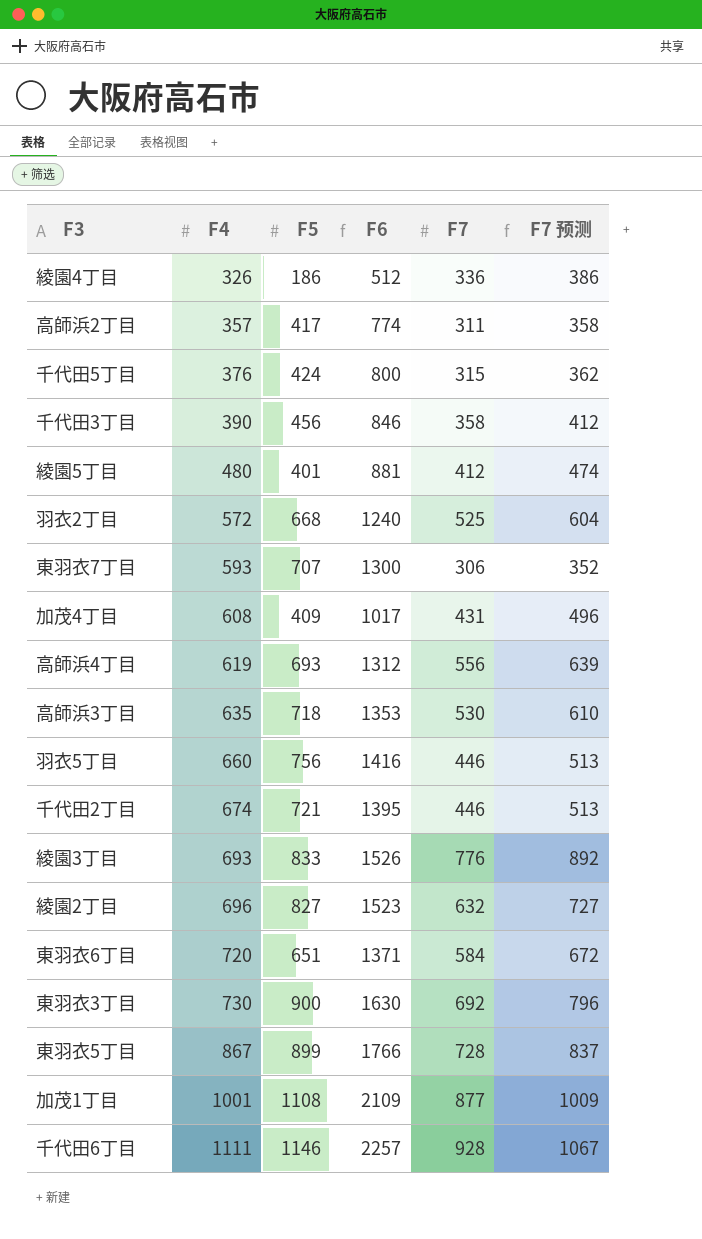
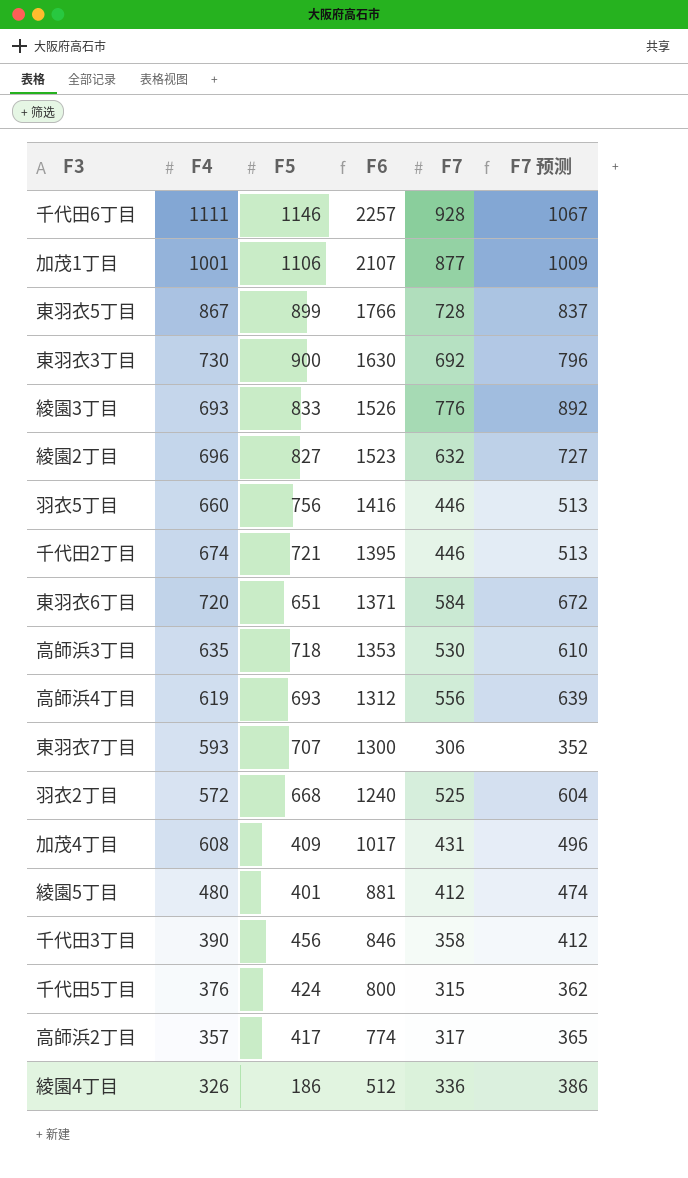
row order: F4 ascending -> F6 descending
加茂1丁目 | F5: 1108 -> 1106
加茂1丁目 | F6: 2109 -> 2107
高師浜2丁目 | F7: 311 -> 317
高師浜2丁目 | F7 预测: 358 -> 365

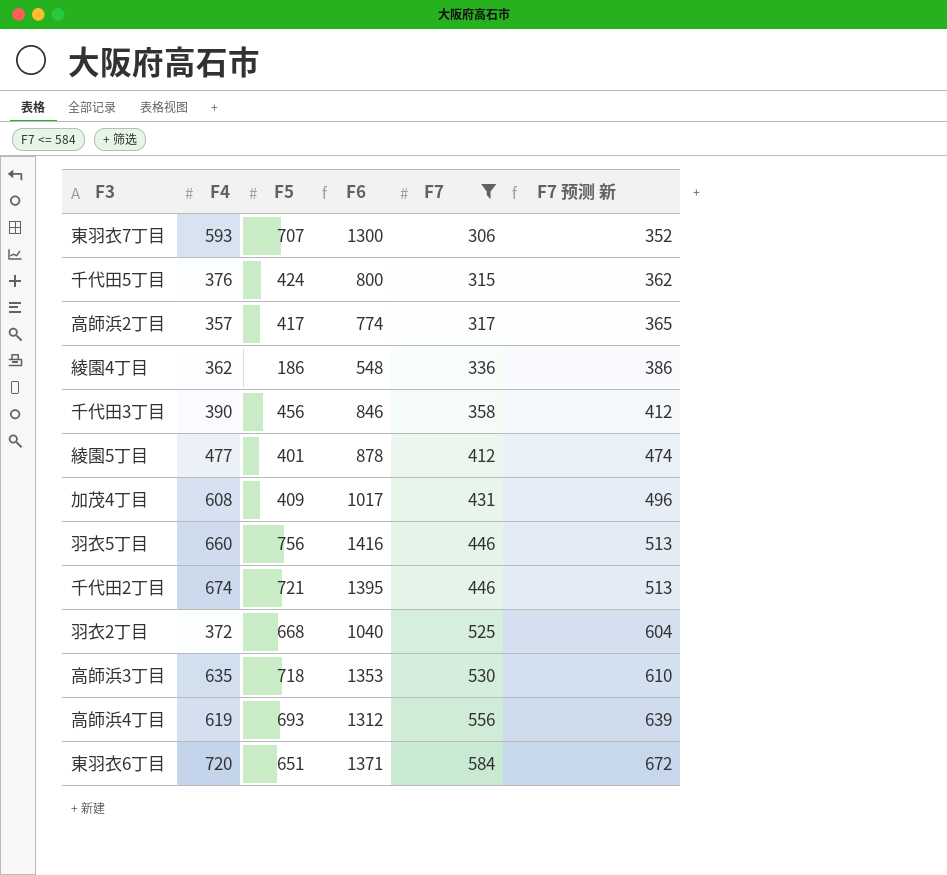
filter: none -> F7 <= 584
row order: F6 descending -> F7 ascending
column name: F7 预测 -> F7 预测 新
綾園4丁目 | F4: 326 -> 362
綾園4丁目 | F6: 512 -> 548
綾園5丁目 | F4: 480 -> 477
綾園5丁目 | F6: 881 -> 878
羽衣2丁目 | F4: 572 -> 372
羽衣2丁目 | F6: 1240 -> 1040

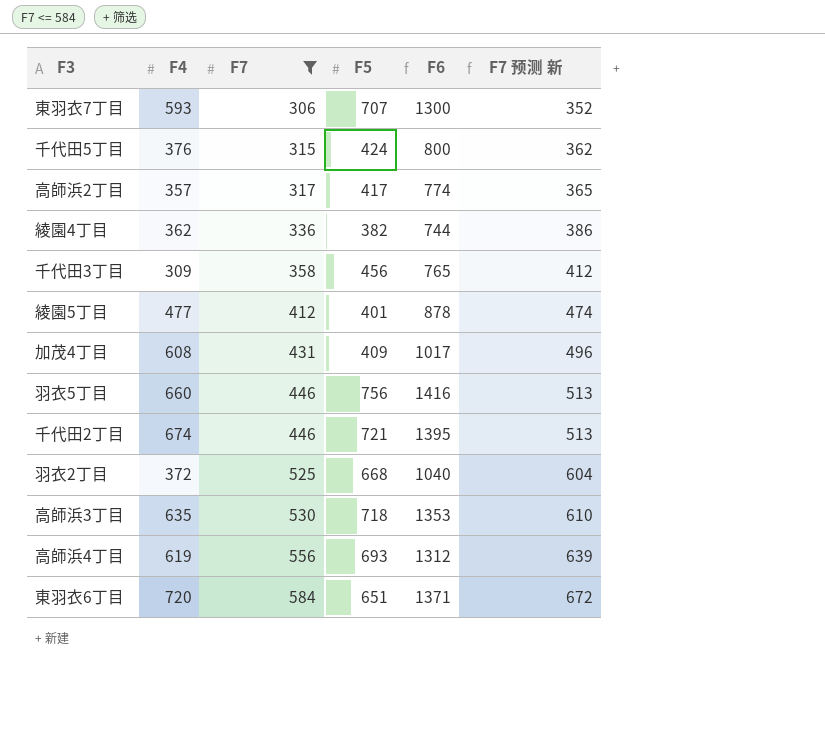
column F7 | position: 5 -> 3
綾園4丁目 | F5: 186 -> 382
綾園4丁目 | F6: 548 -> 744
千代田3丁目 | F4: 390 -> 309
千代田3丁目 | F6: 846 -> 765

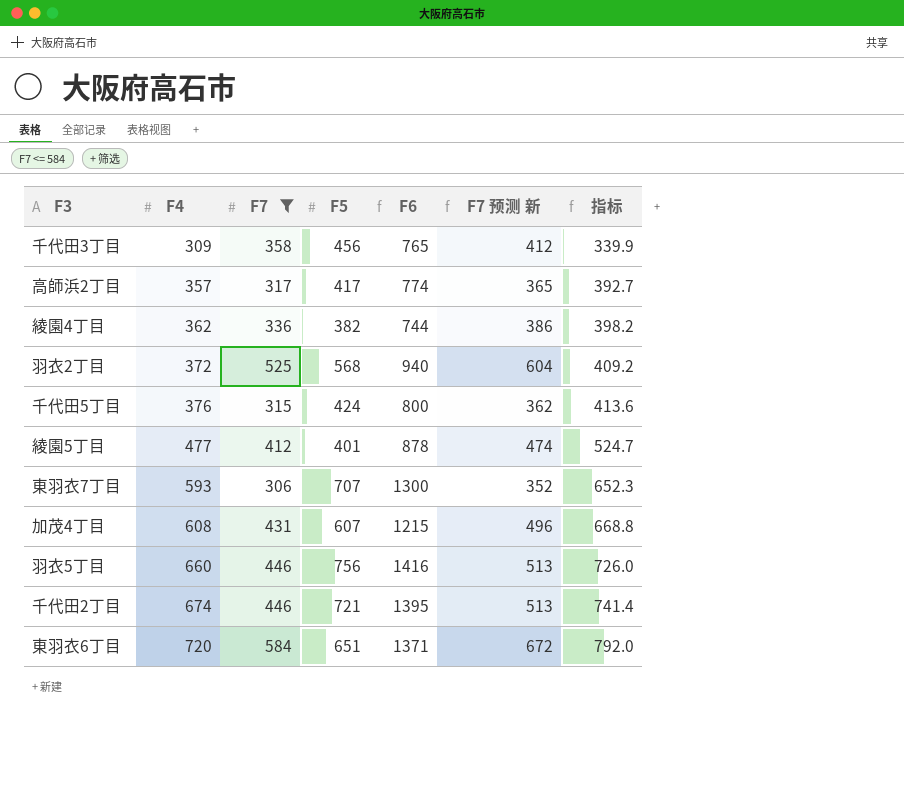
row order: F7 ascending -> F4 ascending
column 指标 | formula: none -> [F4] * 1.1
row 高師浜3丁目: 635 | 530 | 718 | 1353 | 610 -> none
row 高師浜4丁目: 619 | 556 | 693 | 1312 | 639 -> none
羽衣2丁目 | F5: 668 -> 568
羽衣2丁目 | F6: 1040 -> 940
加茂4丁目 | F5: 409 -> 607
加茂4丁目 | F6: 1017 -> 1215

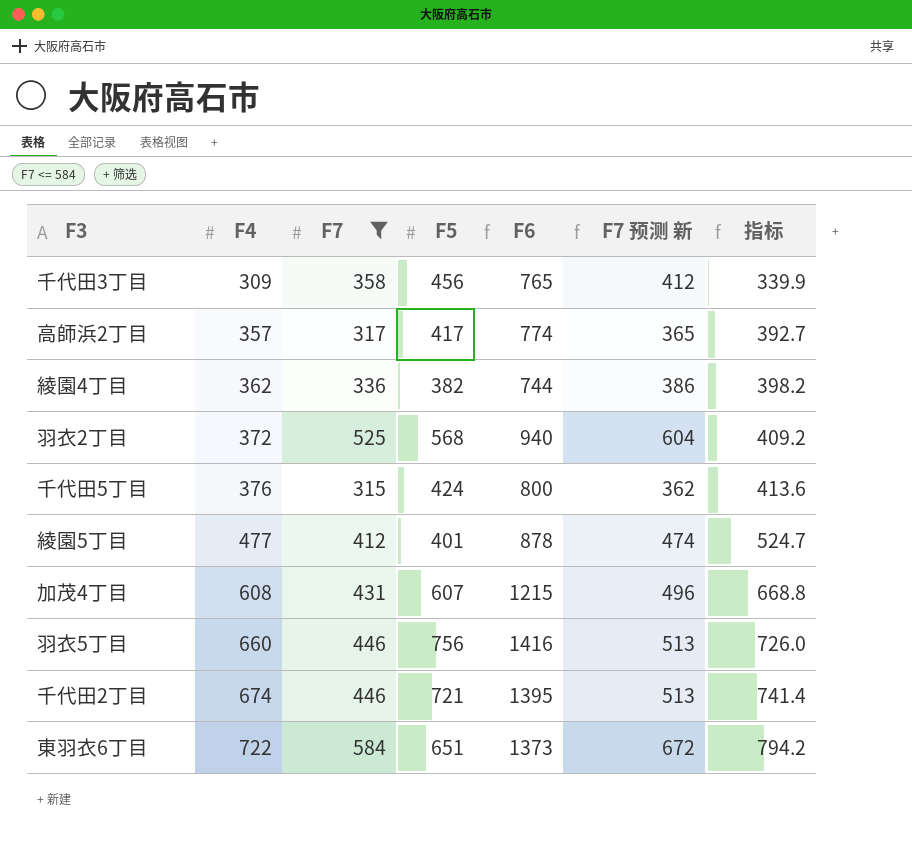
row 東羽衣7丁目: 593 | 306 | 707 | 1300 | 352 | 652.3 -> none
東羽衣6丁目 | F4: 720 -> 722
東羽衣6丁目 | F6: 1371 -> 1373
東羽衣6丁目 | 指标: 792.0 -> 794.2

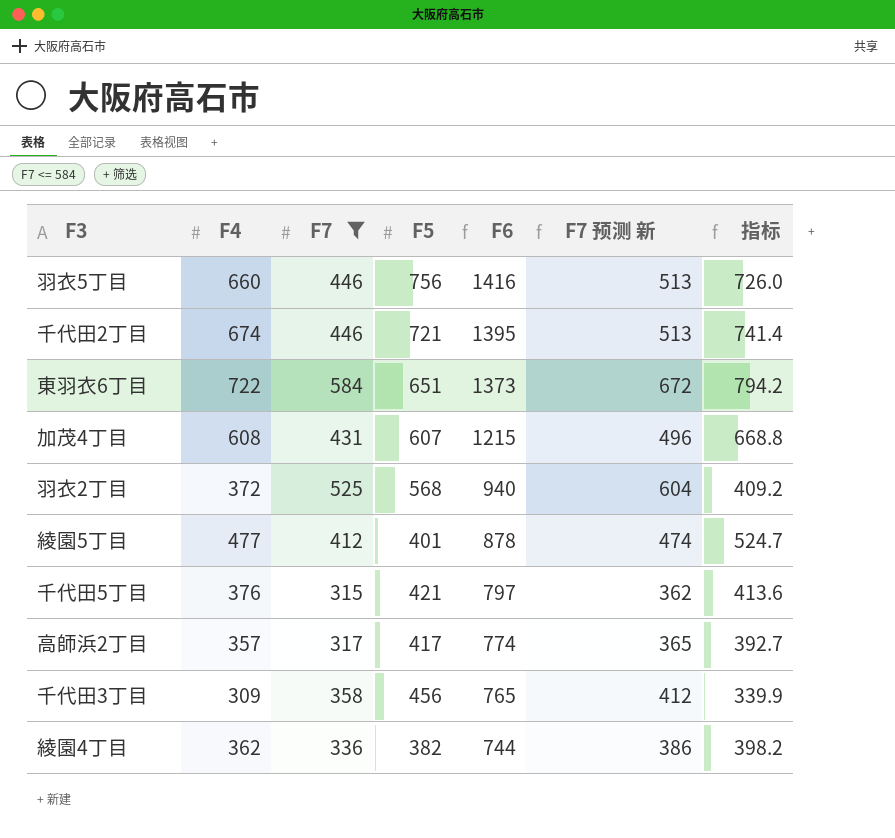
row order: F4 ascending -> F6 descending
千代田5丁目 | F5: 424 -> 421
千代田5丁目 | F6: 800 -> 797

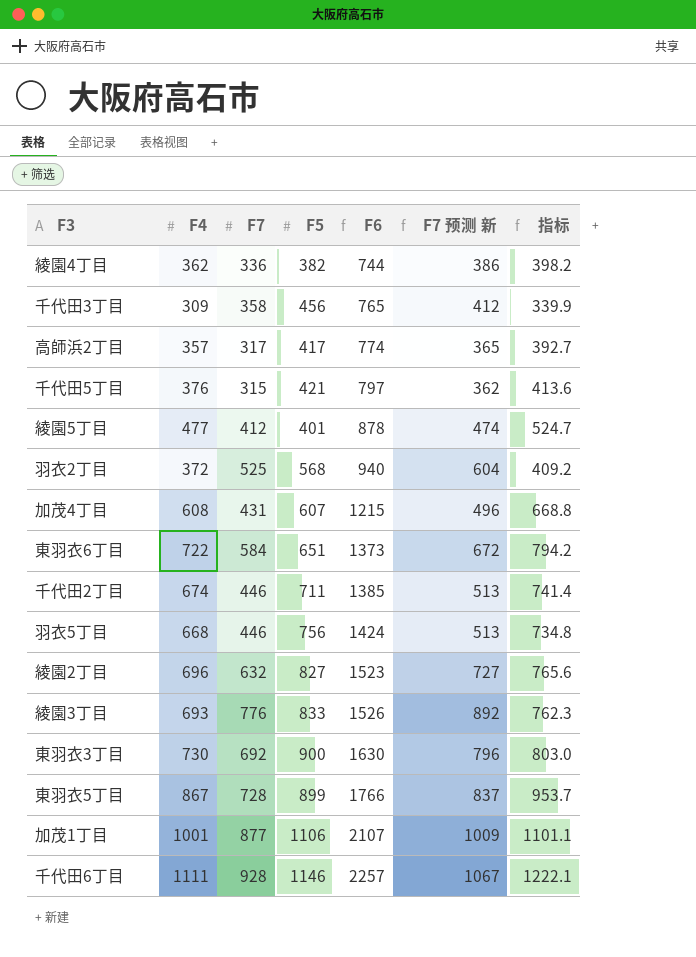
filter: F7 <= 584 -> none
row order: F6 descending -> F6 ascending
千代田2丁目 | F5: 721 -> 711
千代田2丁目 | F6: 1395 -> 1385
羽衣5丁目 | F4: 660 -> 668
羽衣5丁目 | F6: 1416 -> 1424
羽衣5丁目 | 指标: 726.0 -> 734.8

